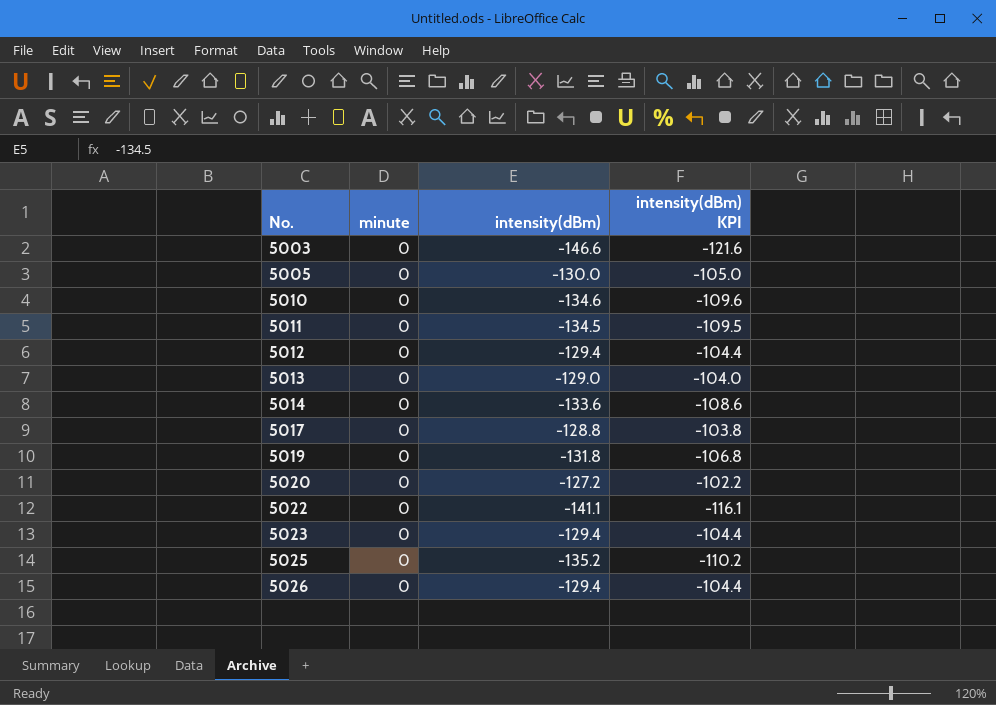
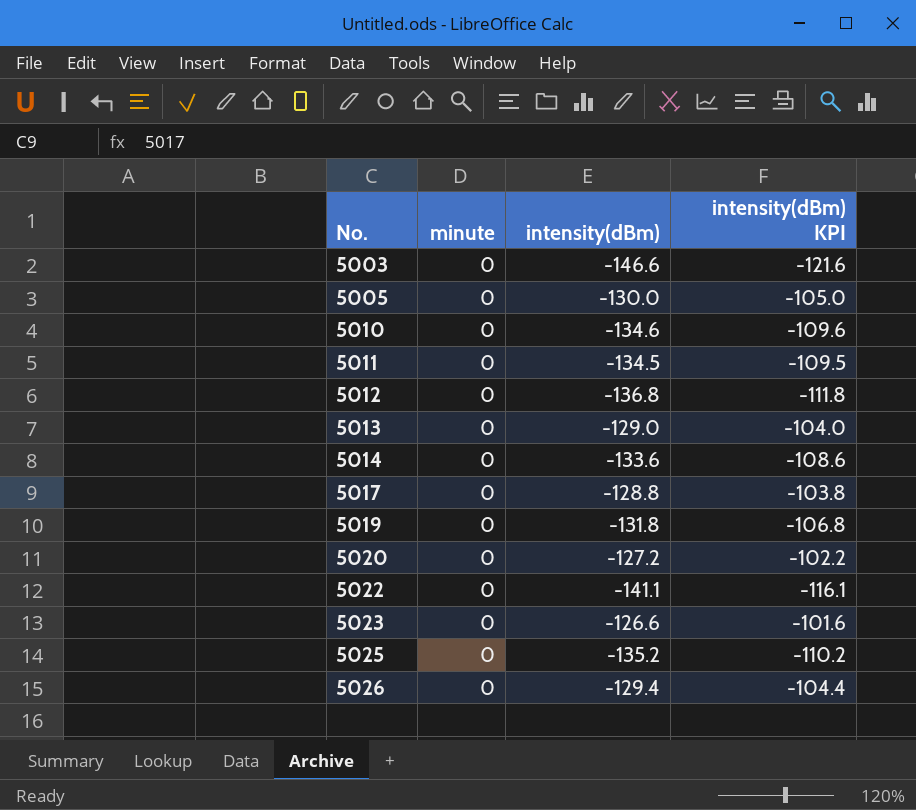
5012 | intensity(dBm): -129.4 -> -136.8
5012 | intensity(dBm) KPI: -104.4 -> -111.8
5023 | intensity(dBm): -129.4 -> -126.6
5023 | intensity(dBm) KPI: -104.4 -> -101.6

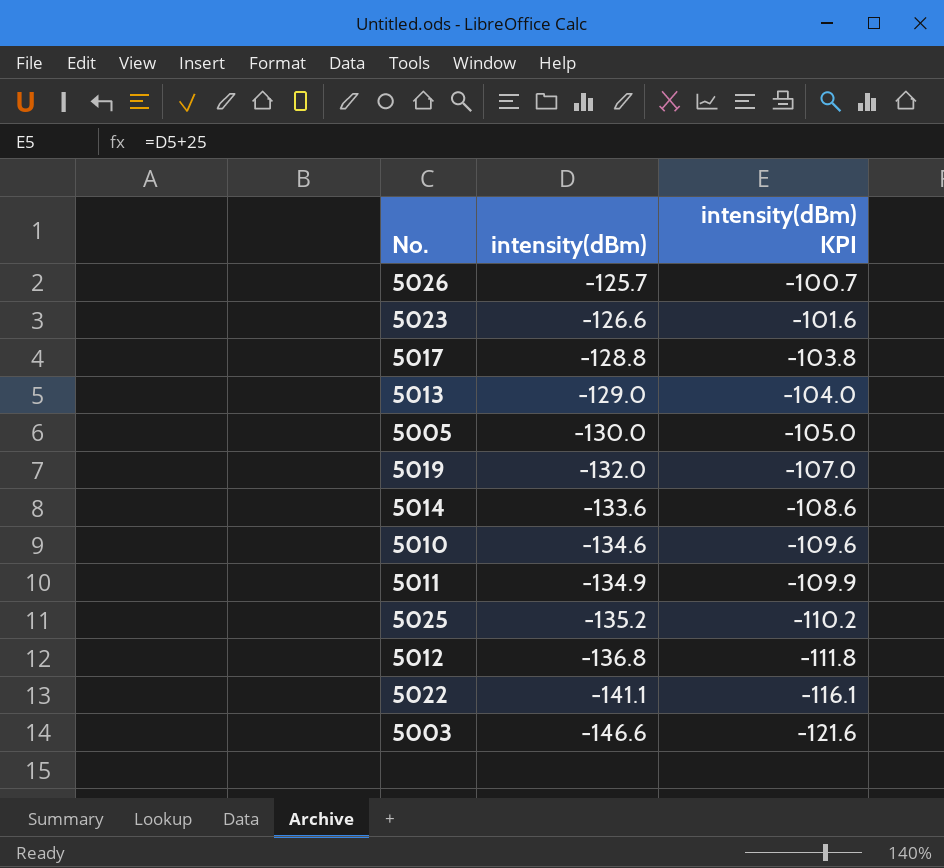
row order: No. ascending -> intensity(dBm) descending
column minute | position: 2 -> none
row 5020: 0 | -127.2 | -102.2 -> none
5026 | intensity(dBm): -129.4 -> -125.7
5026 | intensity(dBm) KPI: -104.4 -> -100.7
5019 | intensity(dBm): -131.8 -> -132.0
5019 | intensity(dBm) KPI: -106.8 -> -107.0
5011 | intensity(dBm): -134.5 -> -134.9
5011 | intensity(dBm) KPI: -109.5 -> -109.9

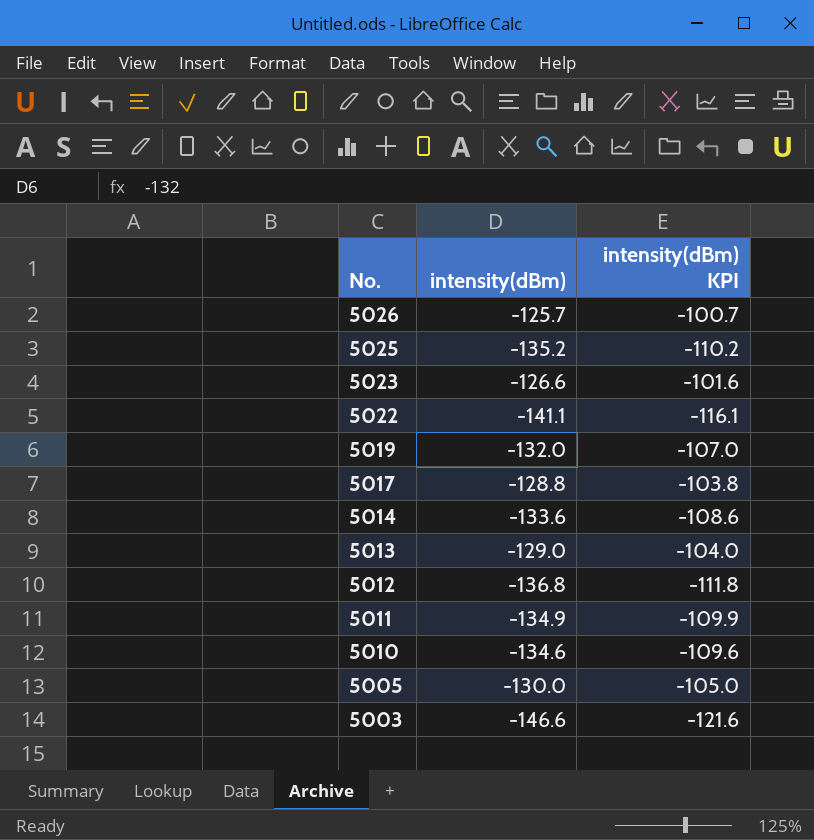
row order: intensity(dBm) descending -> No. descending

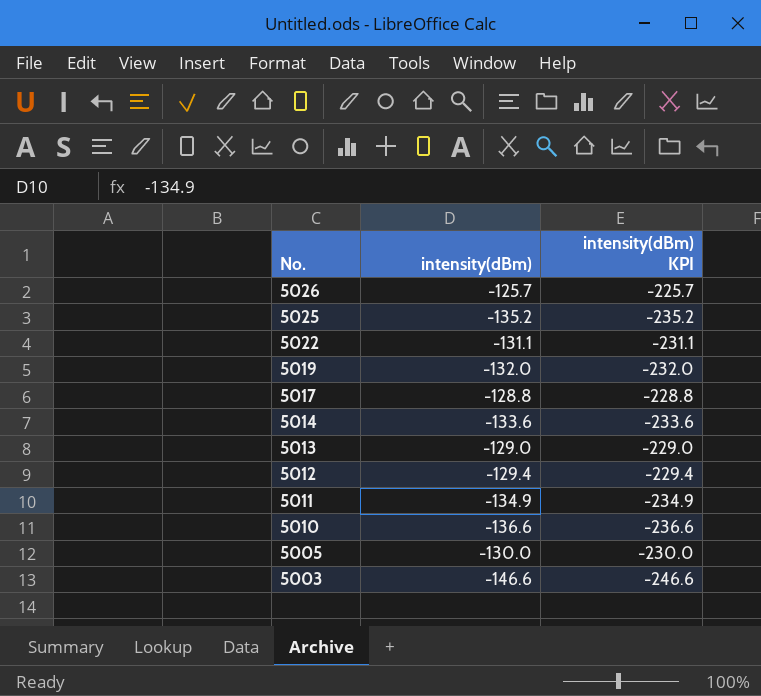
column intensity(dBm) KPI | formula: [intensity(dBm)] + 25 -> [intensity(dBm)] - 100
row 5023: -126.6 | -101.6 -> none
5022 | intensity(dBm): -141.1 -> -131.1
5012 | intensity(dBm): -136.8 -> -129.4
5010 | intensity(dBm): -134.6 -> -136.6

